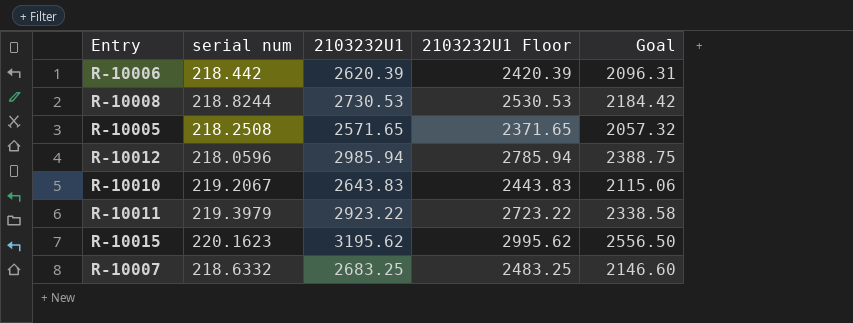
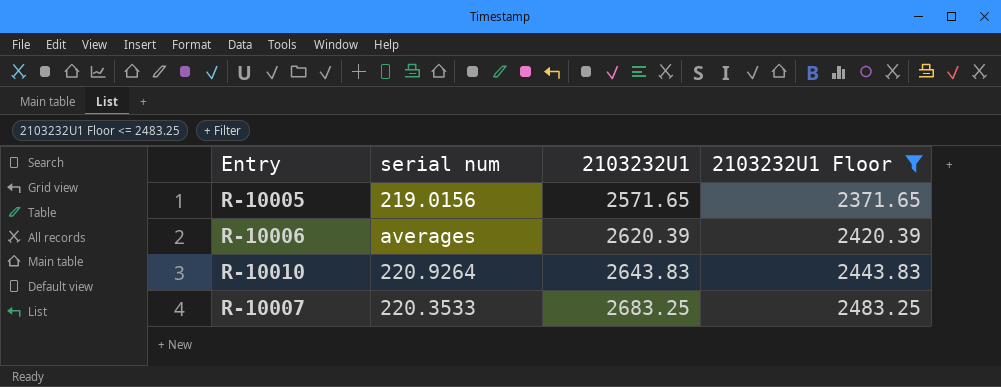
filter: none -> 2103232U1 Floor <= 2483.25
row order: none -> 2103232U1 ascending
column Goal | formula: [2103232U1] * 0.8 -> none
R-10005 | serial num: 218.2508 -> 219.0156
R-10006 | serial num: 218.442 -> averages
R-10010 | serial num: 219.2067 -> 220.9264
R-10007 | serial num: 218.6332 -> 220.3533

